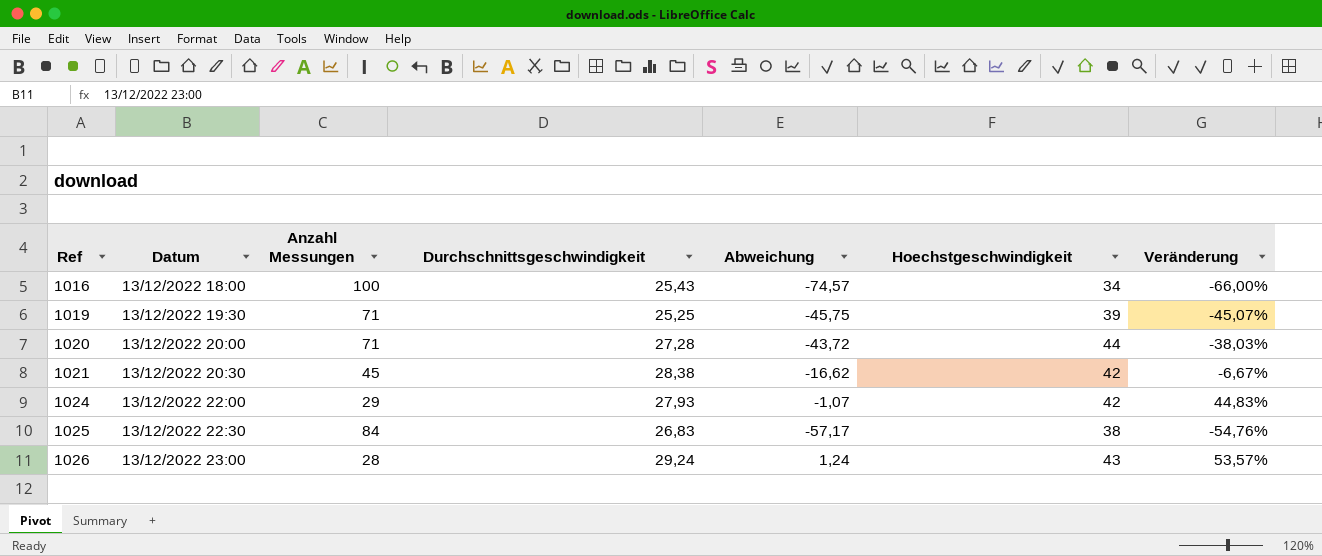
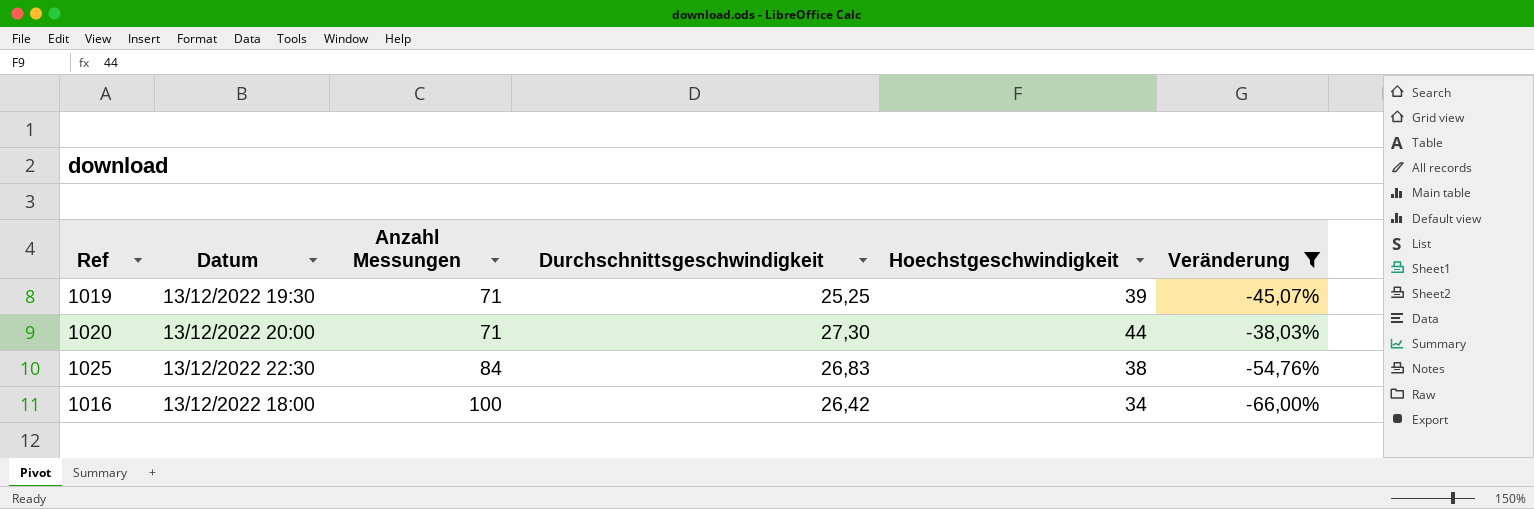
filter: none -> Veränderung <= -38,03%
row order: Ref ascending -> Anzahl Messungen ascending
column Abweichung | formula: [Durchschnittsgeschwindigkeit] - [Anzahl Messungen] -> none
1020 | Durchschnittsgeschwindigkeit: 27,28 -> 27,30
1016 | Durchschnittsgeschwindigkeit: 25,43 -> 26,42

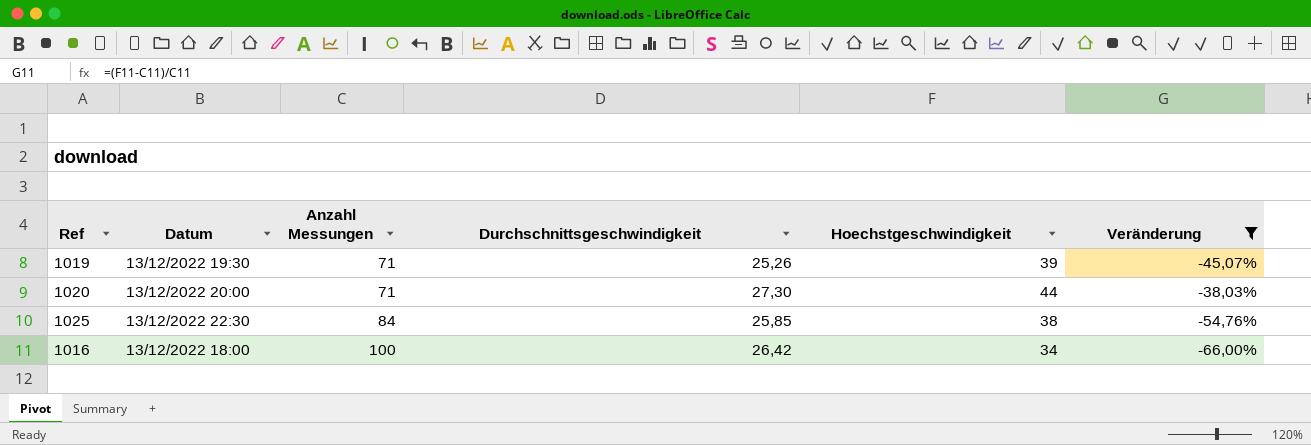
1019 | Durchschnittsgeschwindigkeit: 25,25 -> 25,26
1025 | Durchschnittsgeschwindigkeit: 26,83 -> 25,85

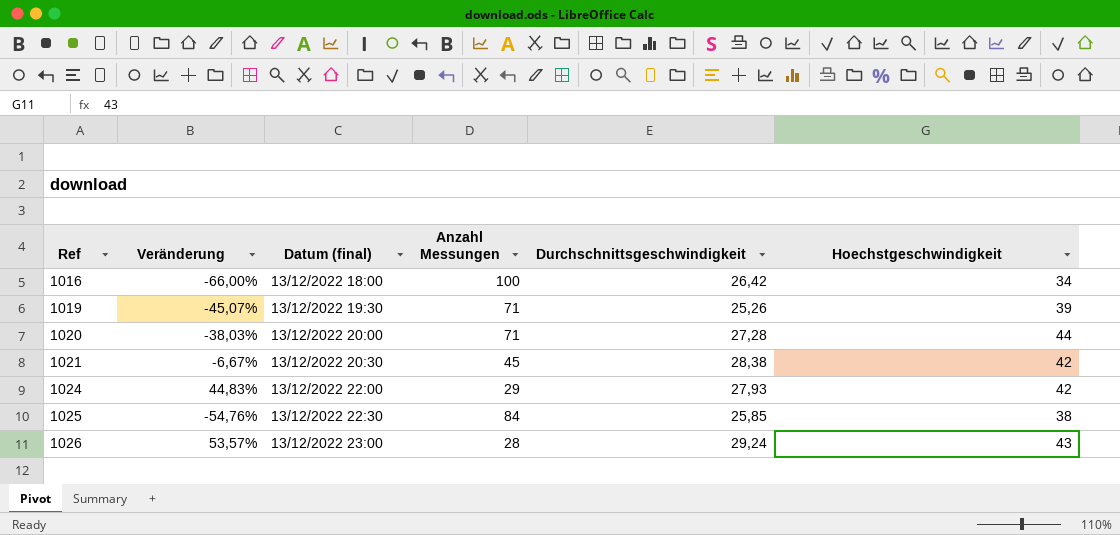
filter: Veränderung <= -38,03% -> none
row order: Anzahl Messungen ascending -> Ref ascending
column Veränderung | position: 6 -> 2
column name: Datum -> Datum (final)
1020 | Durchschnittsgeschwindigkeit: 27,30 -> 27,28

